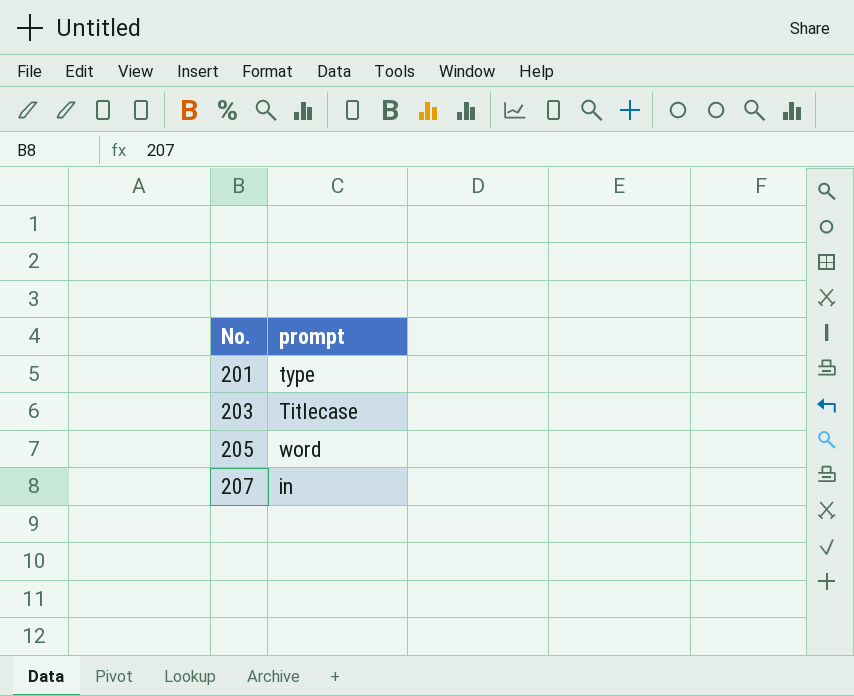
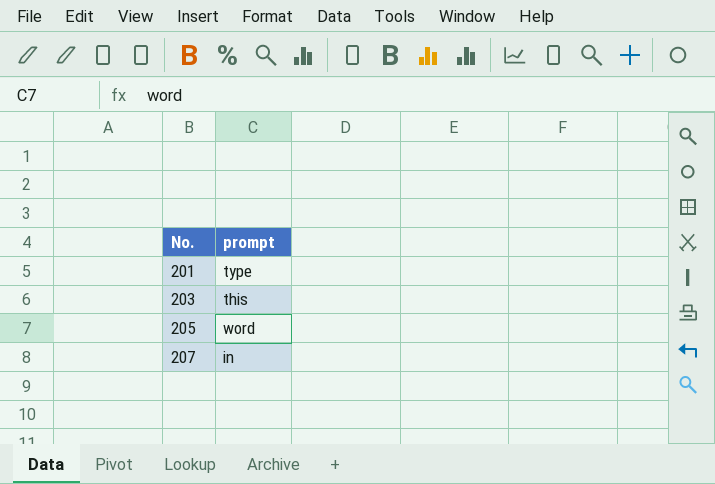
203 | prompt: Titlecase -> this

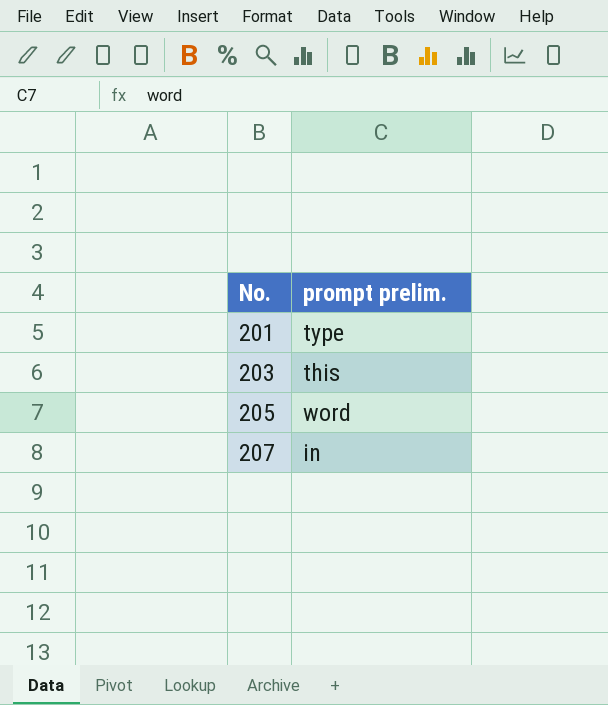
column name: prompt -> prompt prelim.

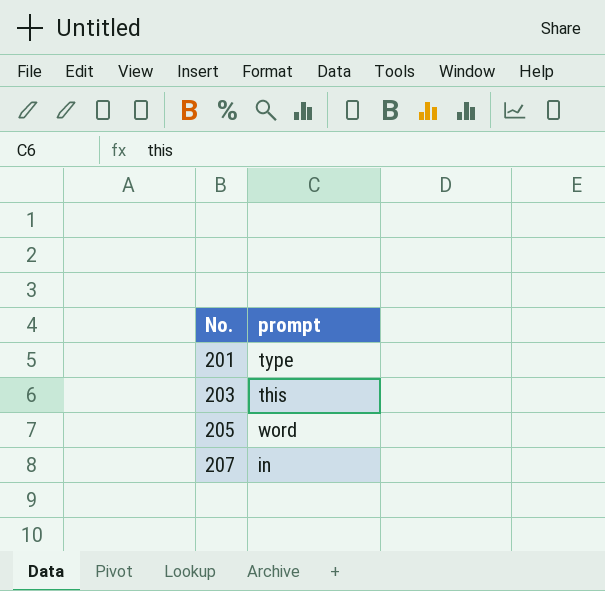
column name: prompt prelim. -> prompt

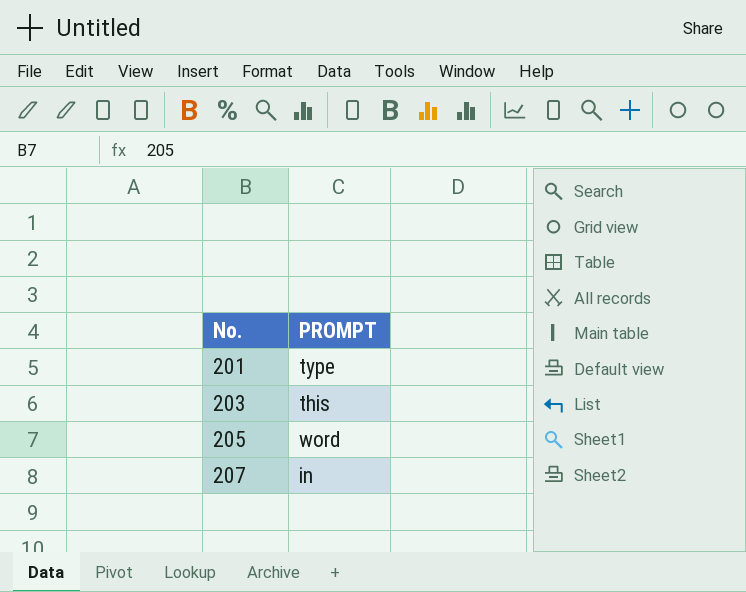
column name: prompt -> PROMPT

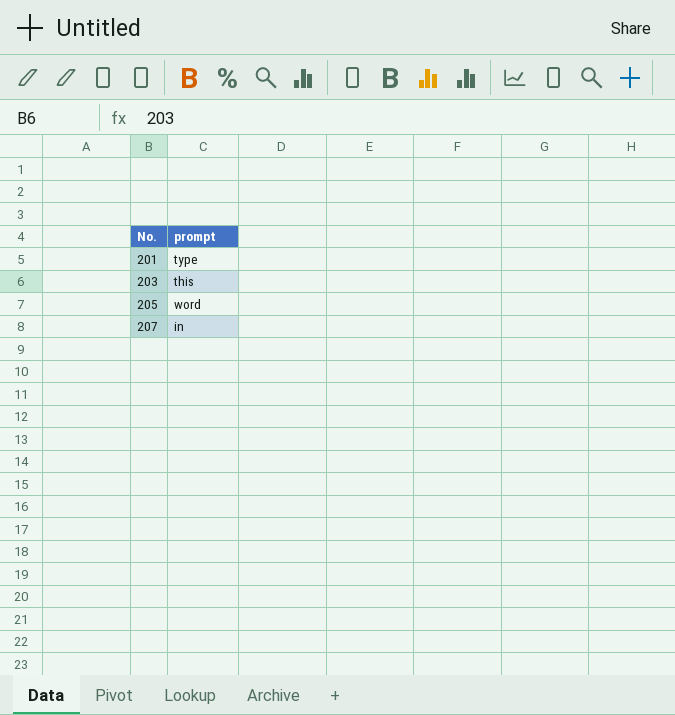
column name: PROMPT -> prompt

